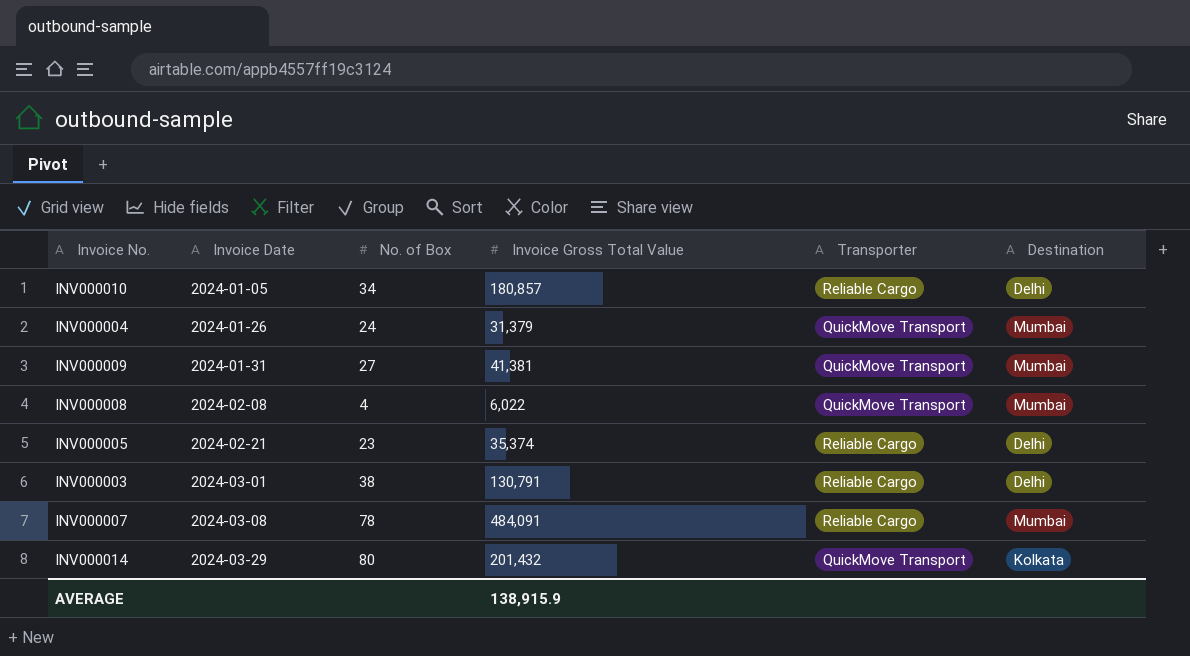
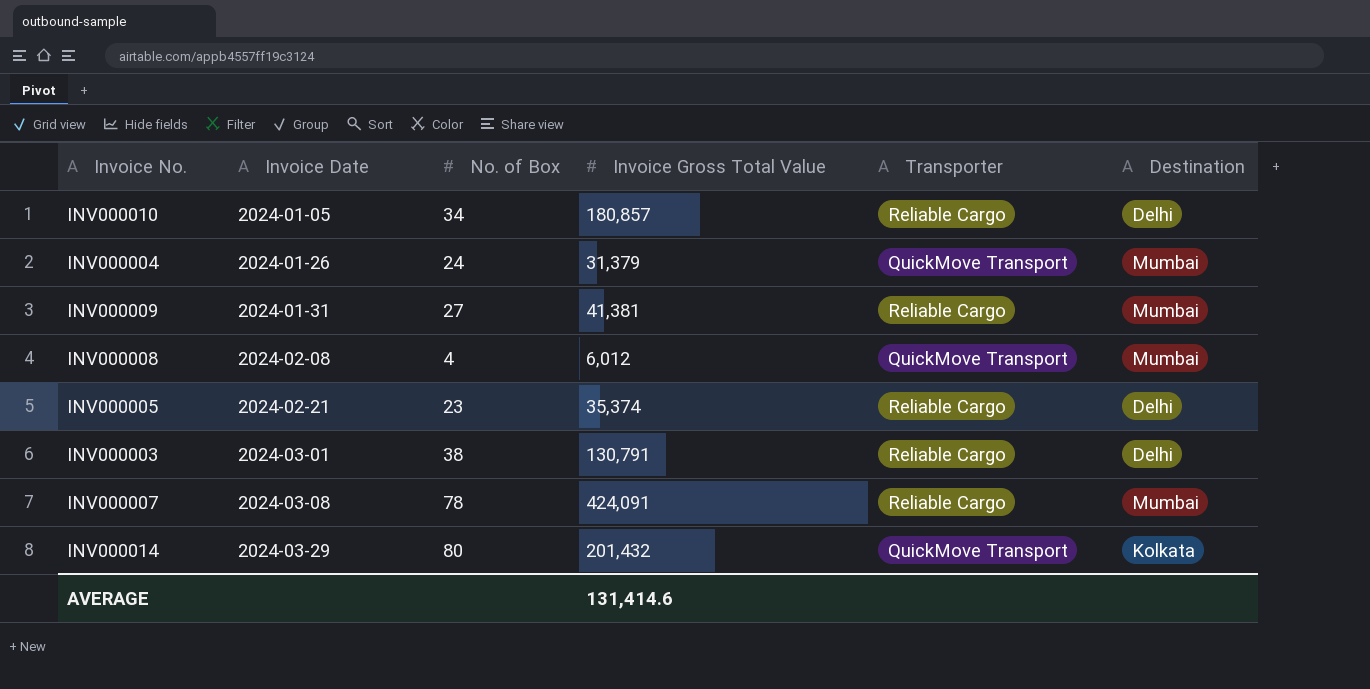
INV000009 | Transporter: QuickMove Transport -> Reliable Cargo
INV000008 | Invoice Gross Total Value: 6,022 -> 6,012
INV000007 | Invoice Gross Total Value: 484,091 -> 424,091
AVERAGE | Invoice Gross Total Value: 138,915.9 -> 131,414.6

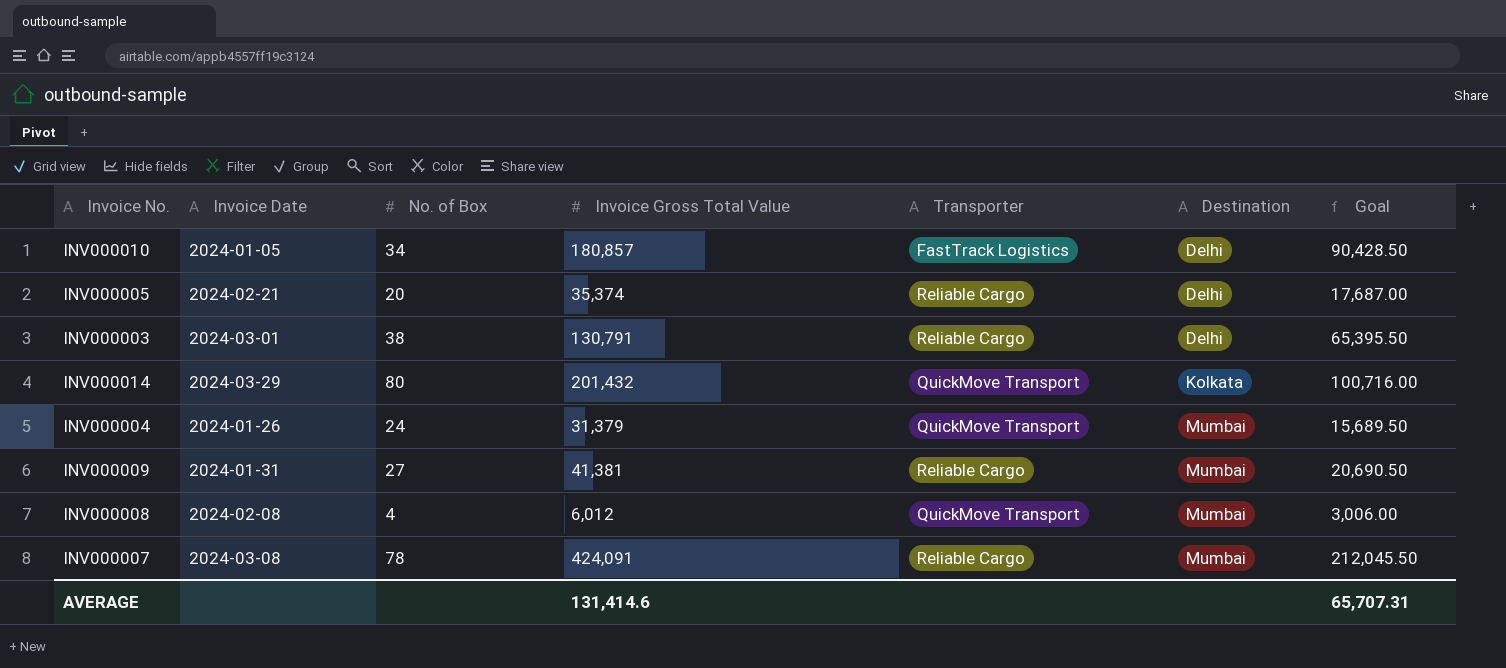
row order: Invoice Date ascending -> Destination ascending
column Goal | formula: none -> [Invoice Gross Total Value] * 0.5
INV000010 | Transporter: Reliable Cargo -> FastTrack Logistics
INV000005 | No. of Box: 23 -> 20

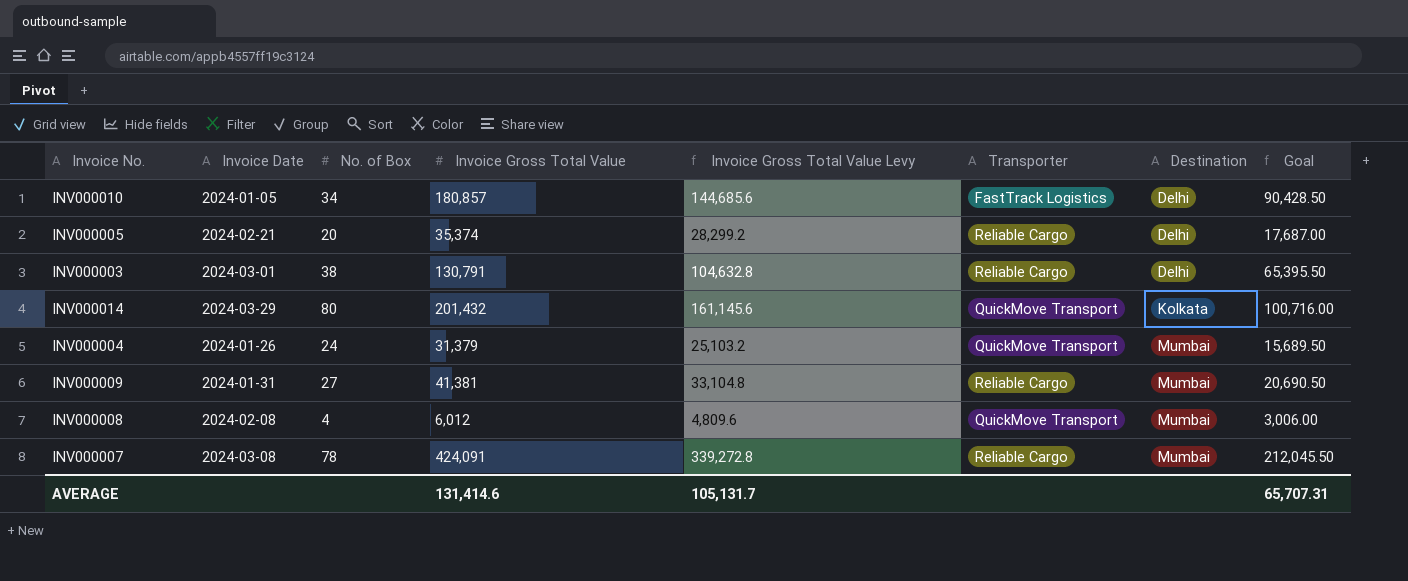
column Invoice Gross Total Value Levy | formula: none -> [Invoice Gross Total Value] * 0.8

